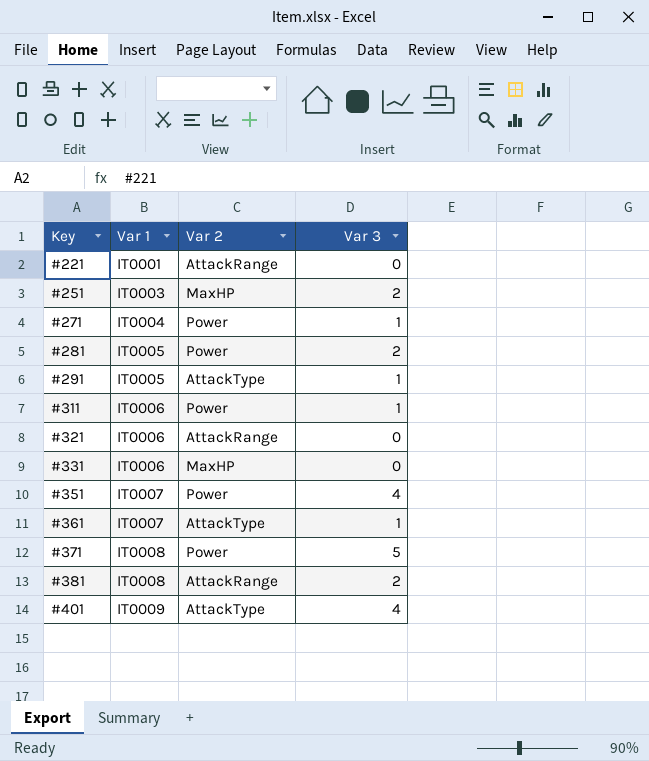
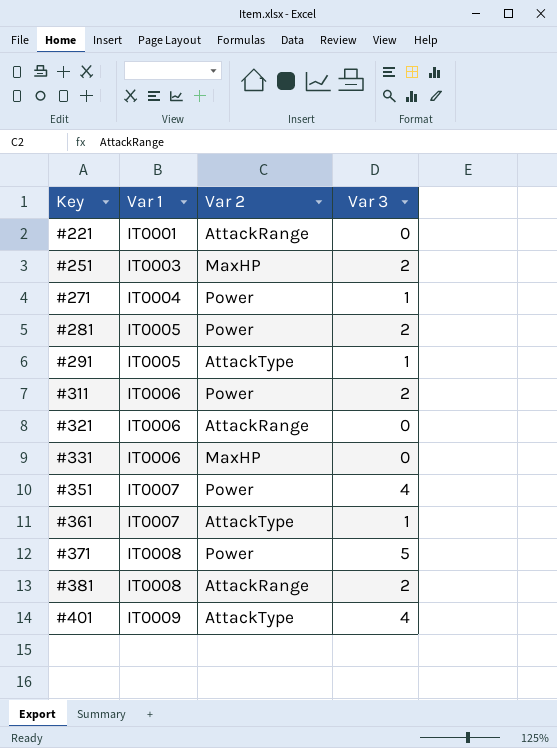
#311 | Var 3: 1 -> 2

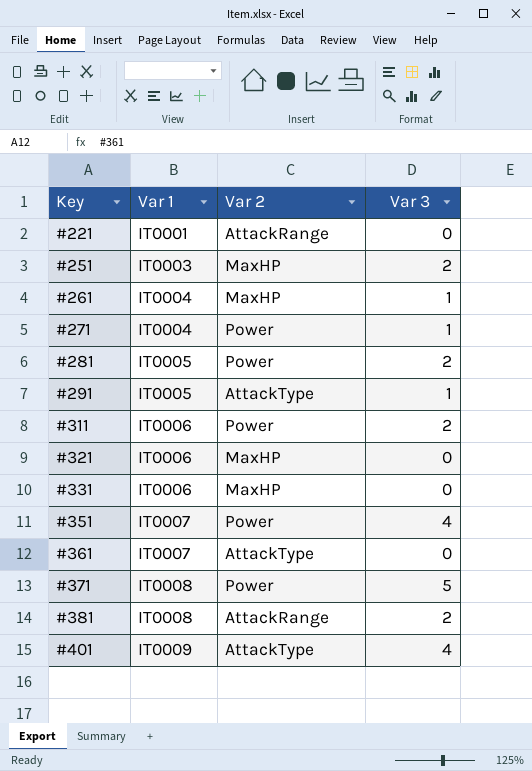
row #261: none -> IT0004 | MaxHP | 1
#321 | Var 2: AttackRange -> MaxHP
#361 | Var 3: 1 -> 0

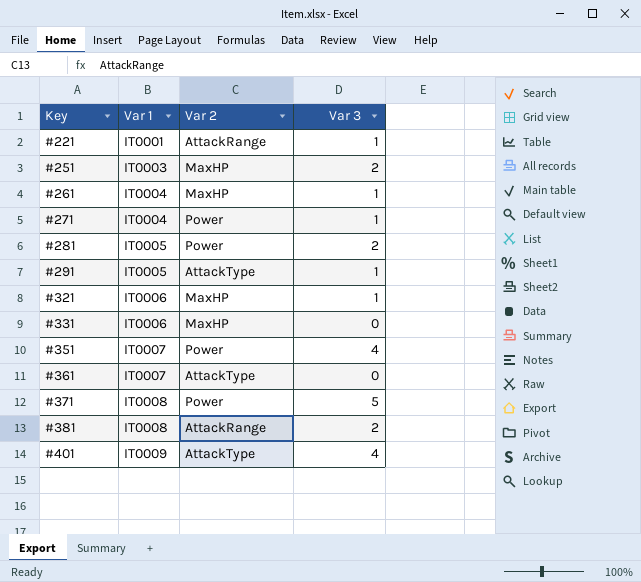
row #311: IT0006 | Power | 2 -> none
#221 | Var 3: 0 -> 1
#321 | Var 3: 0 -> 1

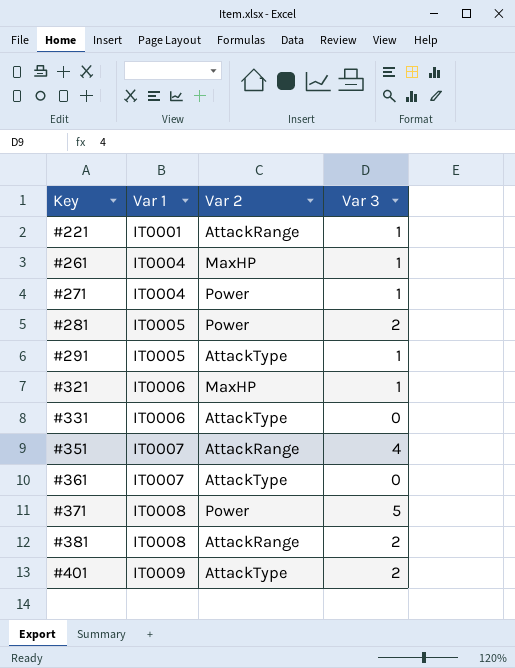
row #251: IT0003 | MaxHP | 2 -> none
#331 | Var 2: MaxHP -> AttackType
#351 | Var 2: Power -> AttackRange
#401 | Var 3: 4 -> 2

